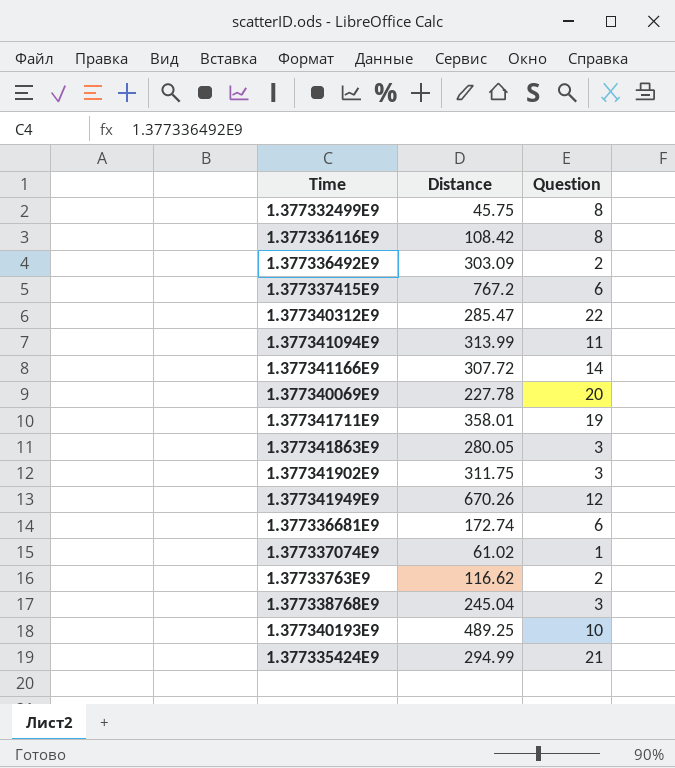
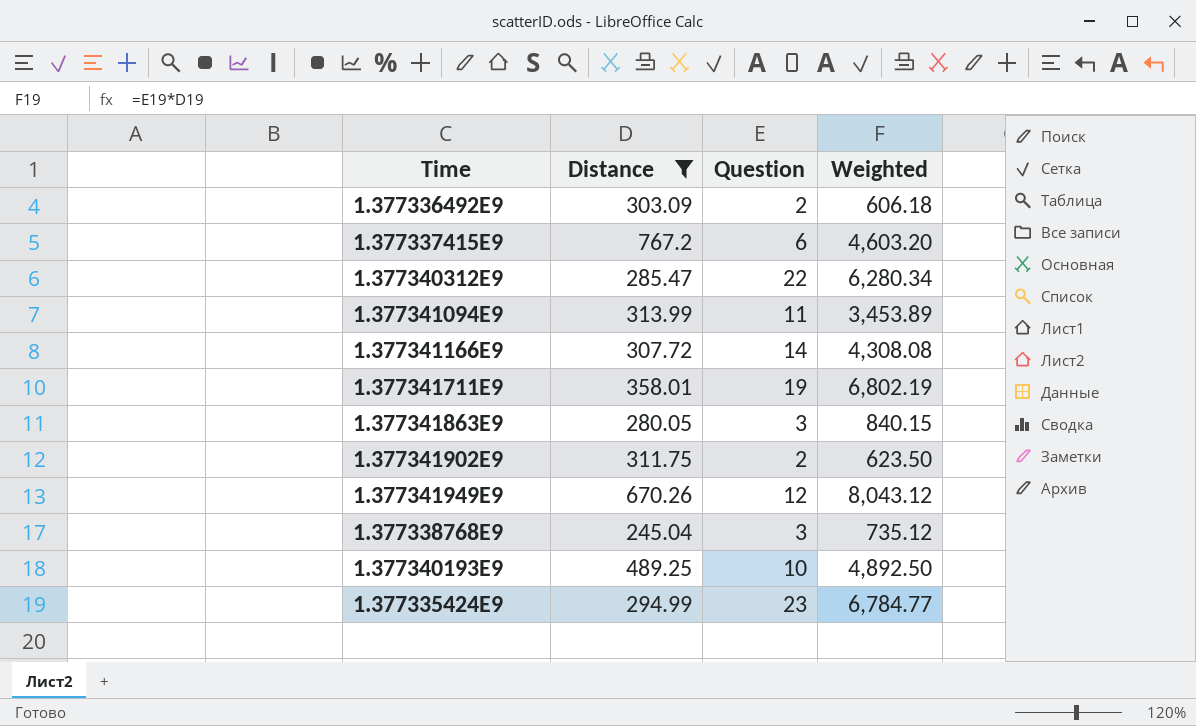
filter: none -> Distance >= 245.04
column Weighted | formula: none -> [Distance] * [Question]
1.377341902E9 | Question: 3 -> 2
1.377335424E9 | Question: 21 -> 23

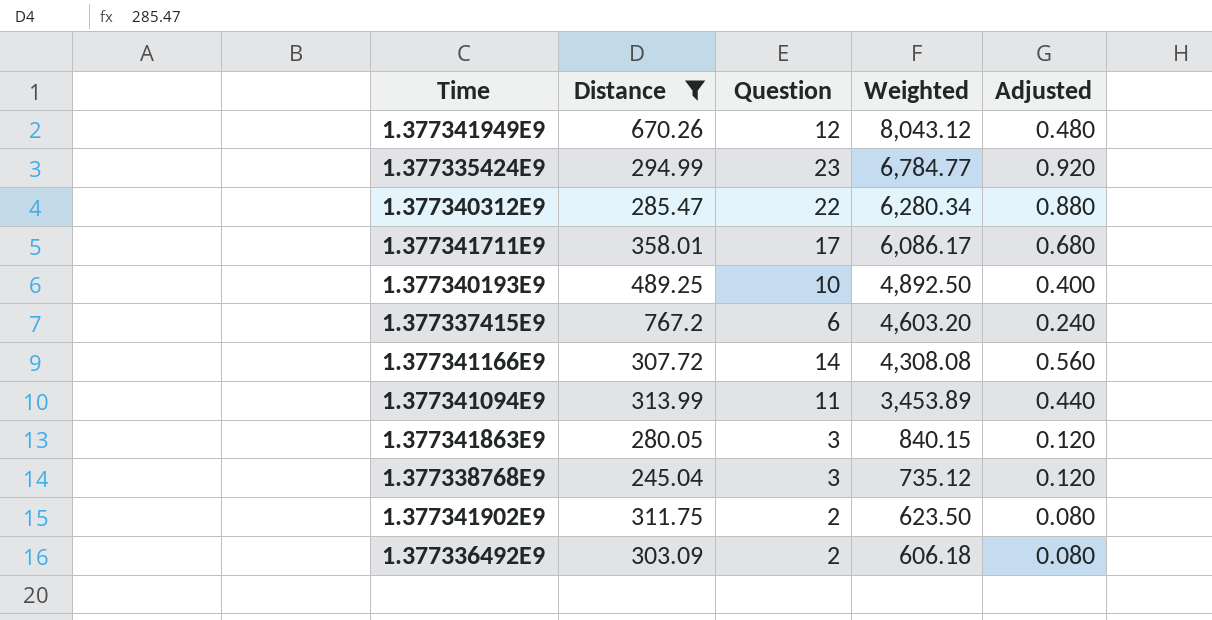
row order: none -> Weighted descending
column Adjusted | formula: none -> [Question] * 0.04
1.377341711E9 | Question: 19 -> 17
1.377341711E9 | Weighted: 6,802.19 -> 6,086.17

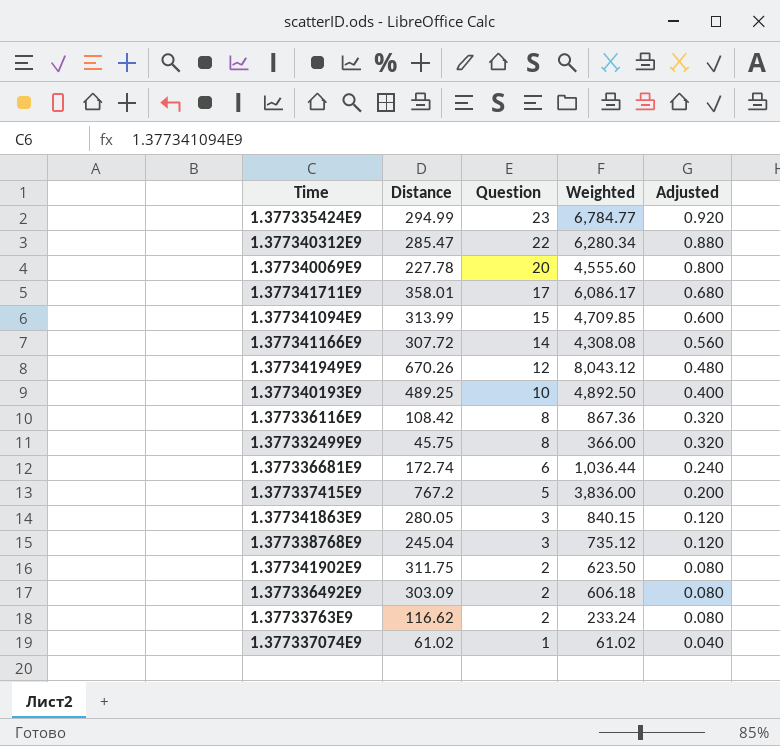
filter: Distance >= 245.04 -> none
row order: Weighted descending -> Question descending
1.377341094E9 | Question: 11 -> 15
1.377341094E9 | Weighted: 3,453.89 -> 4,709.85
1.377341094E9 | Adjusted: 0.440 -> 0.600
1.377337415E9 | Question: 6 -> 5
1.377337415E9 | Weighted: 4,603.20 -> 3,836.00
1.377337415E9 | Adjusted: 0.240 -> 0.200

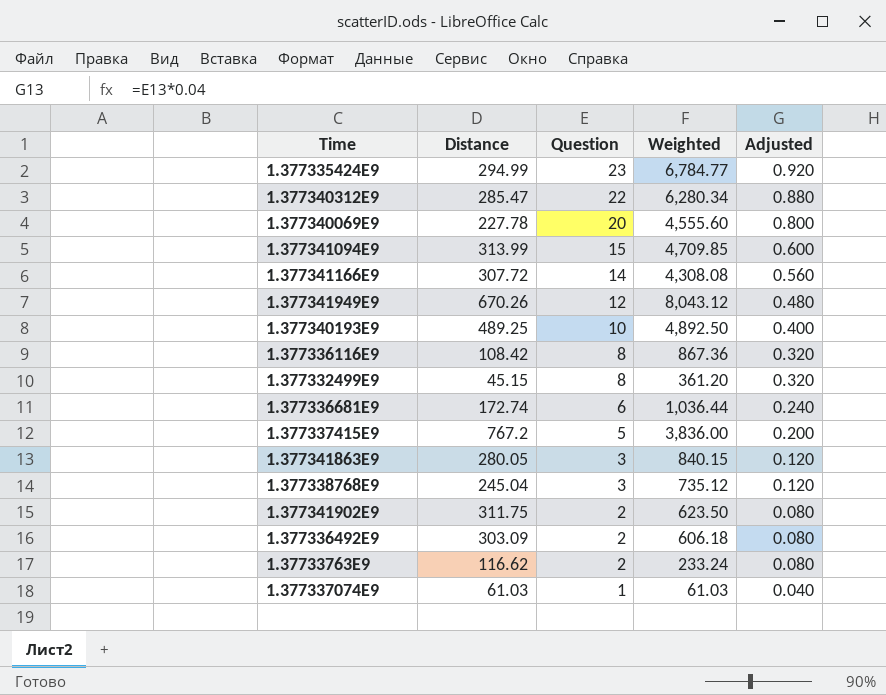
row 1.377341711E9: 358.01 | 17 | 6,086.17 | 0.680 -> none
1.377332499E9 | Distance: 45.75 -> 45.15
1.377332499E9 | Weighted: 366.00 -> 361.20
1.377337074E9 | Distance: 61.02 -> 61.03
1.377337074E9 | Weighted: 61.02 -> 61.03

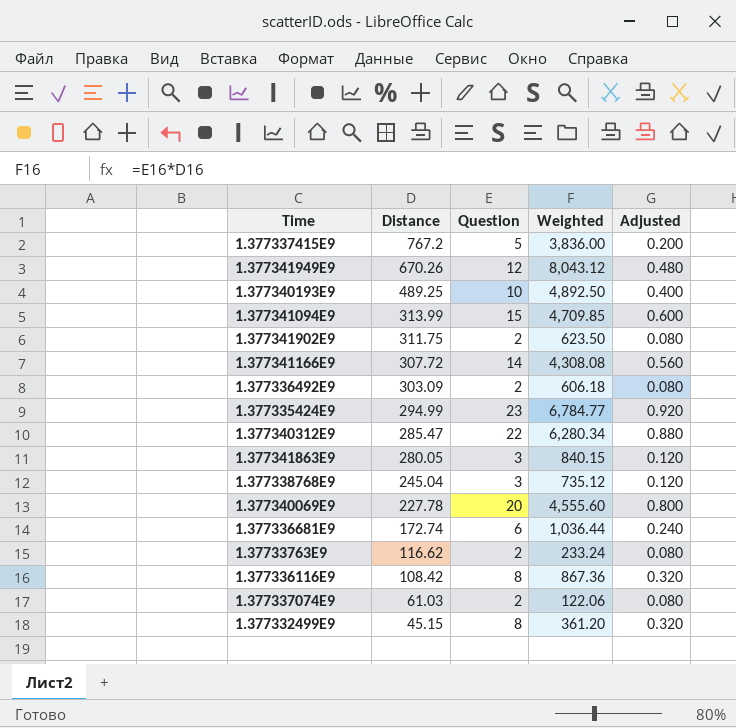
row order: Question descending -> Distance descending
1.377337074E9 | Question: 1 -> 2
1.377337074E9 | Weighted: 61.03 -> 122.06
1.377337074E9 | Adjusted: 0.040 -> 0.080

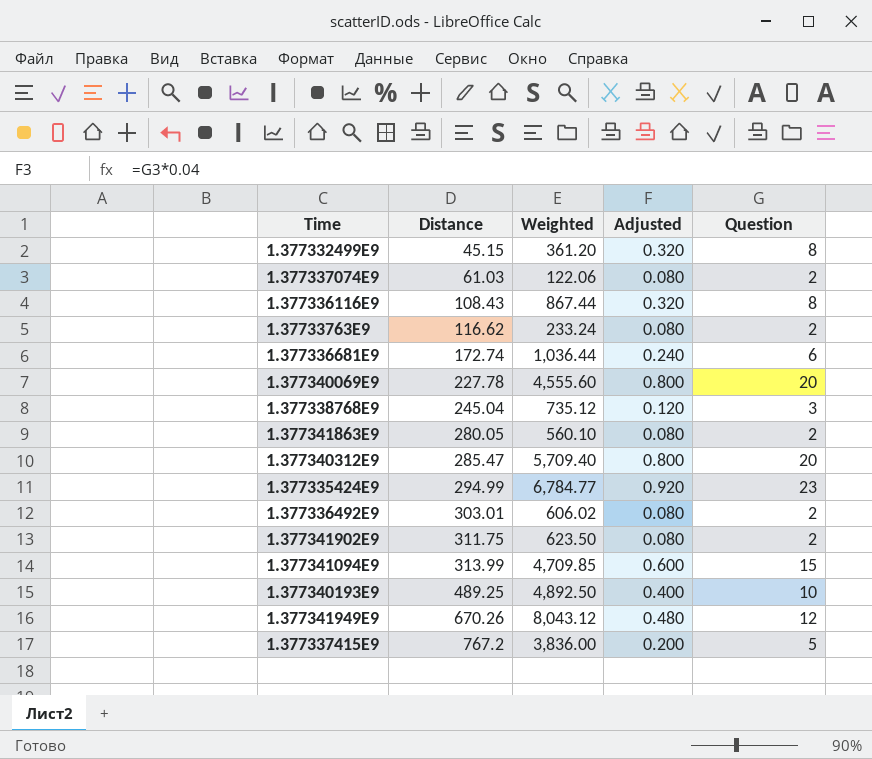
row order: Distance descending -> Distance ascending
column Question | position: 3 -> 5
row 1.377341166E9: 307.72 | 14 | 4,308.08 | 0.560 -> none
1.377336116E9 | Distance: 108.42 -> 108.43
1.377336116E9 | Weighted: 867.36 -> 867.44
1.377341863E9 | Weighted: 840.15 -> 560.10
1.377341863E9 | Adjusted: 0.120 -> 0.080
1.377341863E9 | Question: 3 -> 2
1.377340312E9 | Weighted: 6,280.34 -> 5,709.40
1.377340312E9 | Adjusted: 0.880 -> 0.800
1.377340312E9 | Question: 22 -> 20
1.377336492E9 | Distance: 303.09 -> 303.01
1.377336492E9 | Weighted: 606.18 -> 606.02

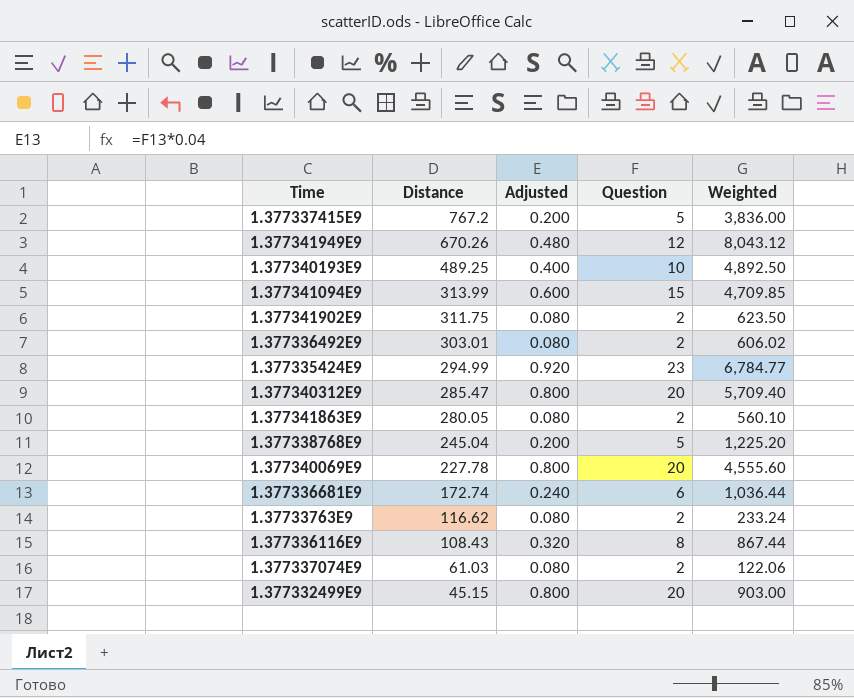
row order: Distance ascending -> Distance descending
column Weighted | position: 3 -> 5
1.377338768E9 | Adjusted: 0.120 -> 0.200
1.377338768E9 | Question: 3 -> 5
1.377338768E9 | Weighted: 735.12 -> 1,225.20
1.377332499E9 | Adjusted: 0.320 -> 0.800
1.377332499E9 | Question: 8 -> 20
1.377332499E9 | Weighted: 361.20 -> 903.00

